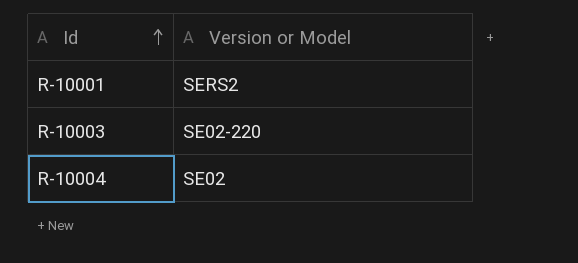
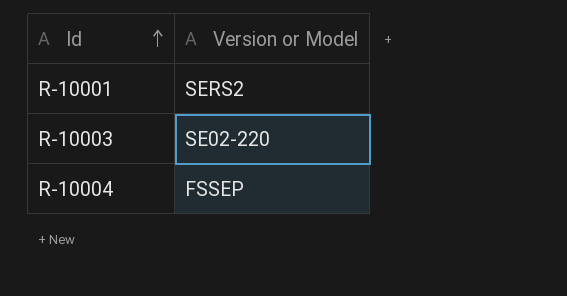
R-10004 | Version or Model: SE02 -> FSSEP

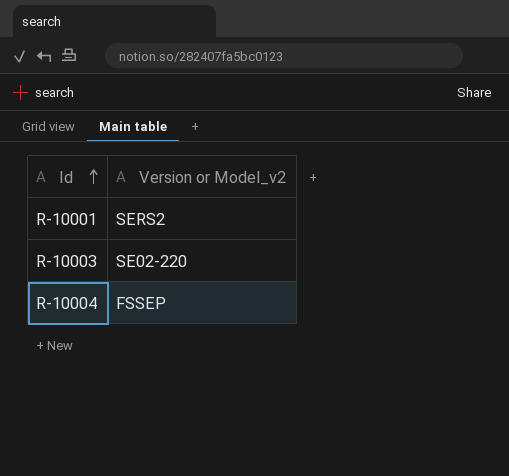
column name: Version or Model -> Version or Model_v2

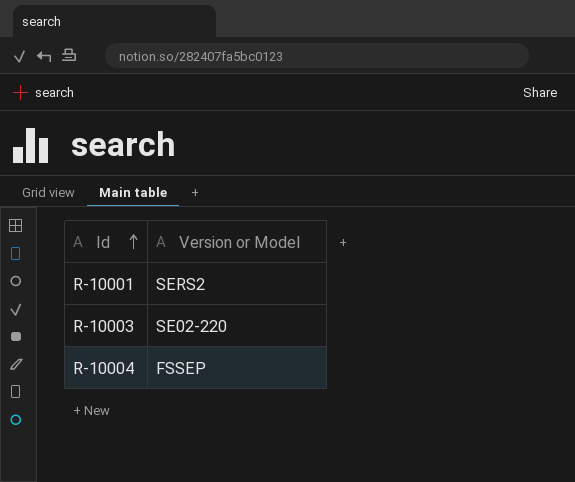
column name: Version or Model_v2 -> Version or Model

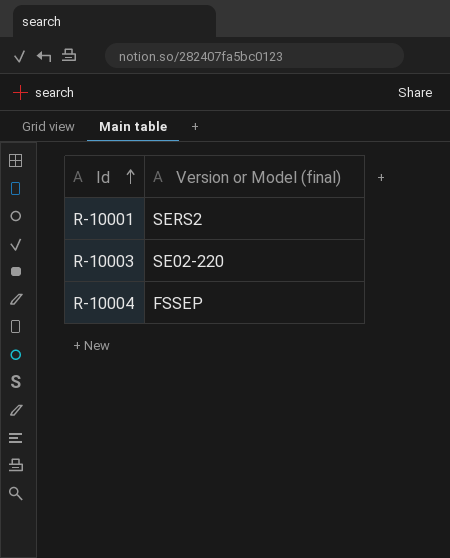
column name: Version or Model -> Version or Model (final)

